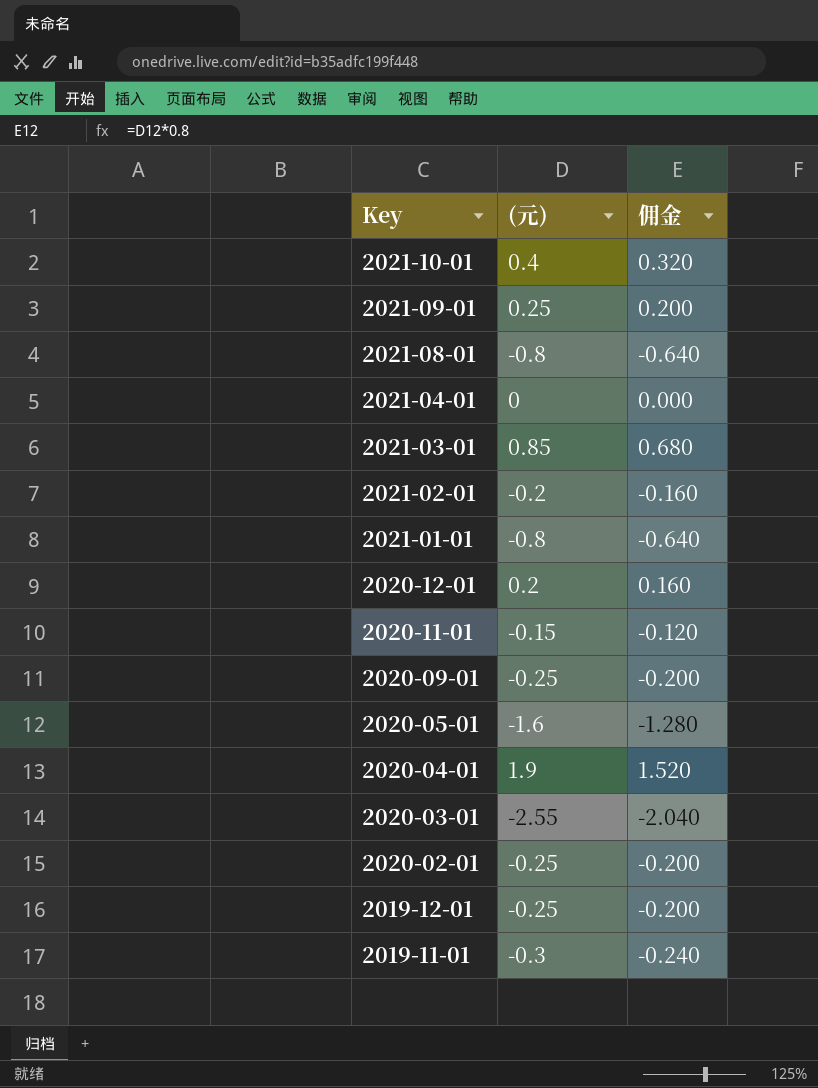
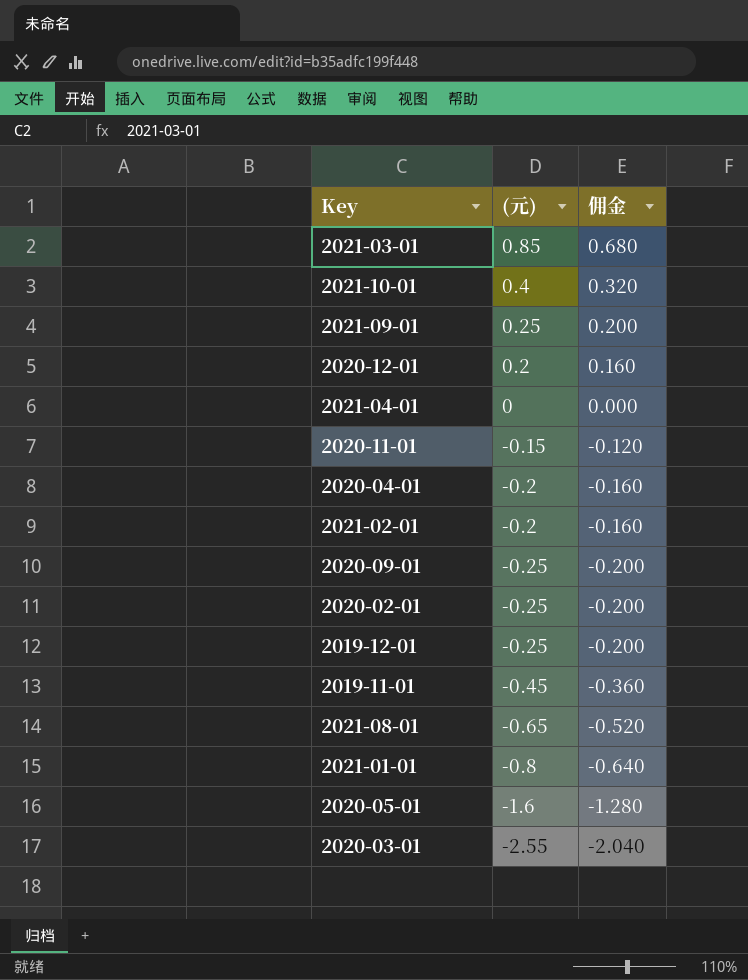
row order: Key descending -> (元) descending
2020-04-01 | (元): 1.9 -> -0.2
2020-04-01 | 佣金: 1.520 -> -0.160
2019-11-01 | (元): -0.3 -> -0.45
2019-11-01 | 佣金: -0.240 -> -0.360
2021-08-01 | (元): -0.8 -> -0.65
2021-08-01 | 佣金: -0.640 -> -0.520

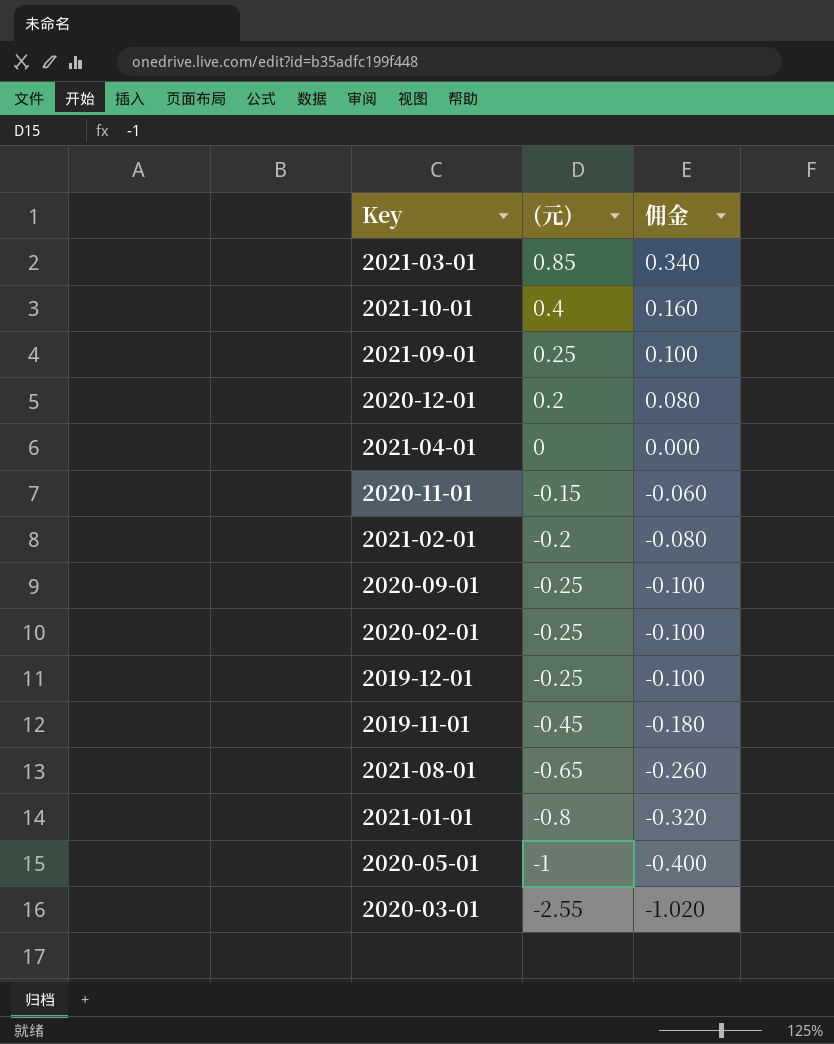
column 佣金 | formula: [(元)] * 0.8 -> [(元)] * 0.4
row 2020-04-01: -0.2 | -0.160 -> none
2020-05-01 | (元): -1.6 -> -1

